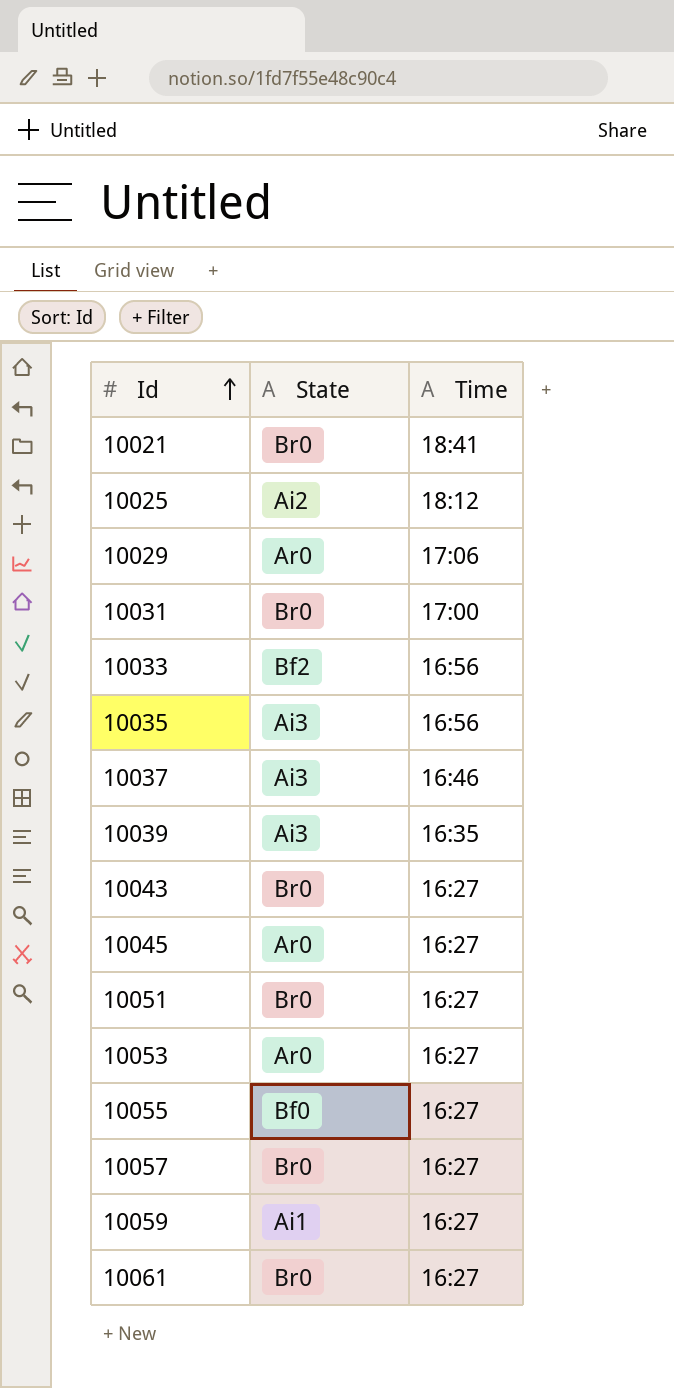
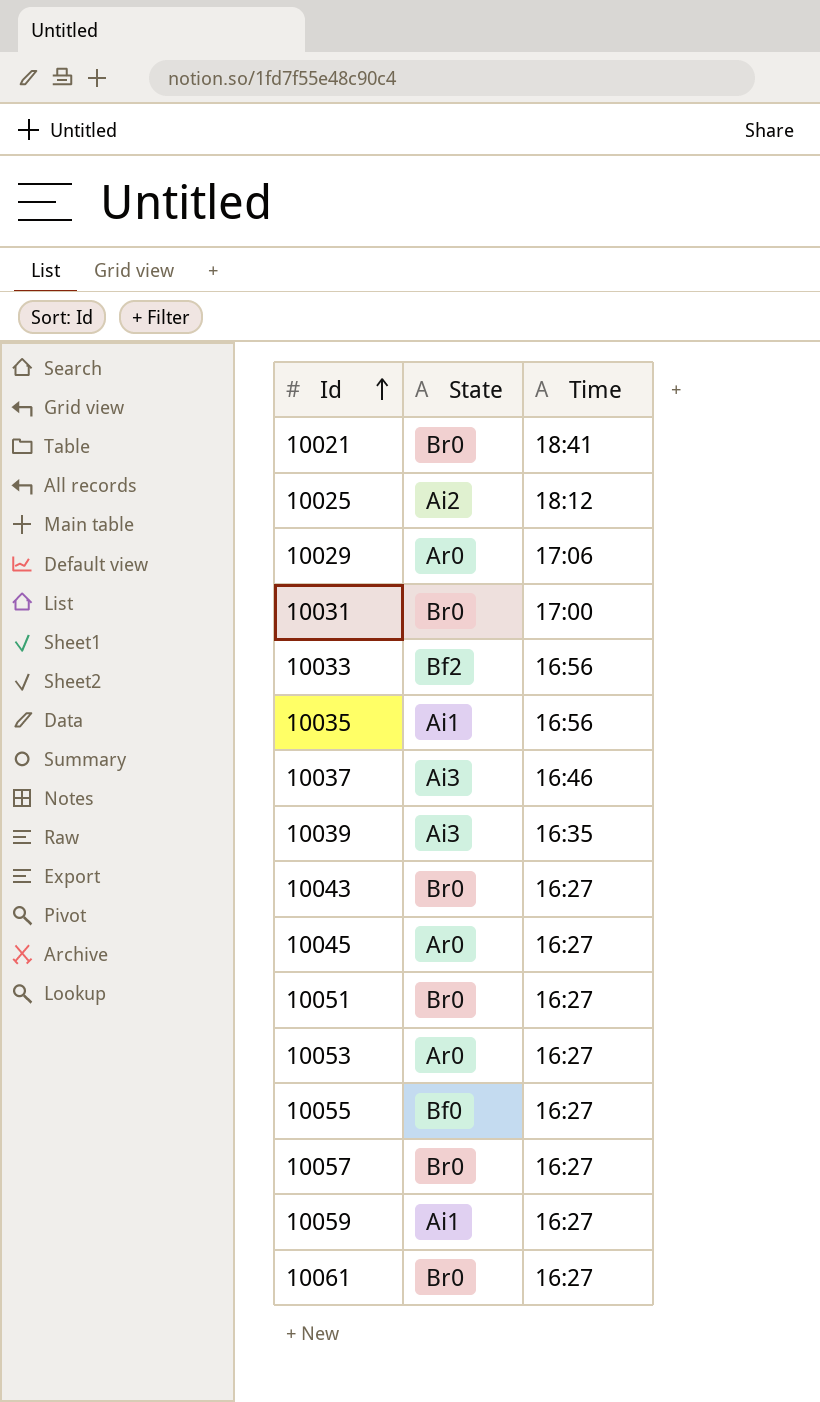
10035 | State: Ai3 -> Ai1

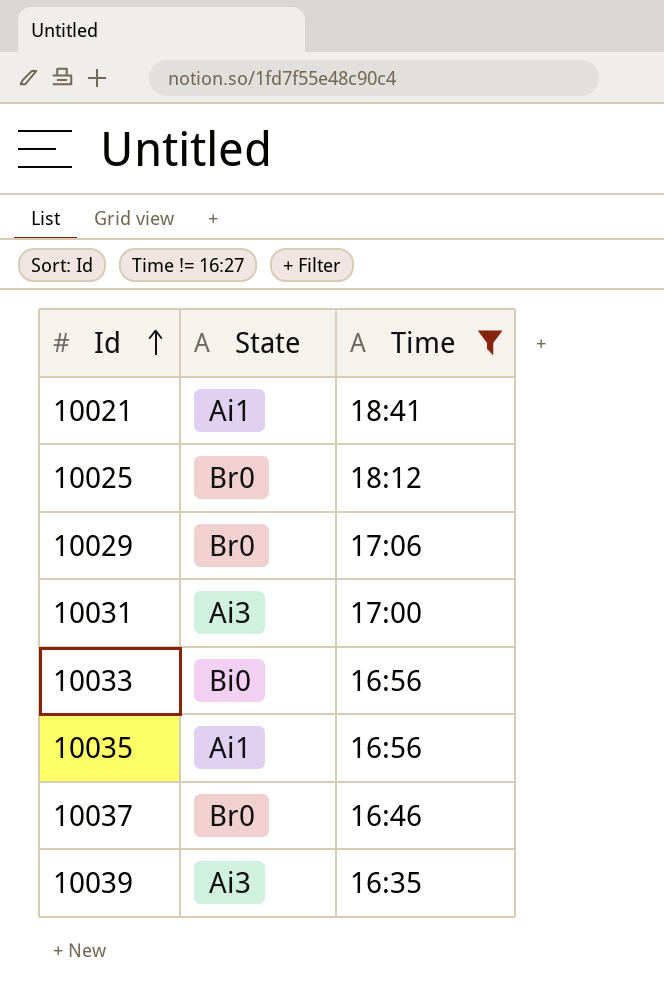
filter: none -> Time != 16:27
10021 | State: Br0 -> Ai1
10025 | State: Ai2 -> Br0
10029 | State: Ar0 -> Br0
10031 | State: Br0 -> Ai3
10033 | State: Bf2 -> Bi0
10037 | State: Ai3 -> Br0

